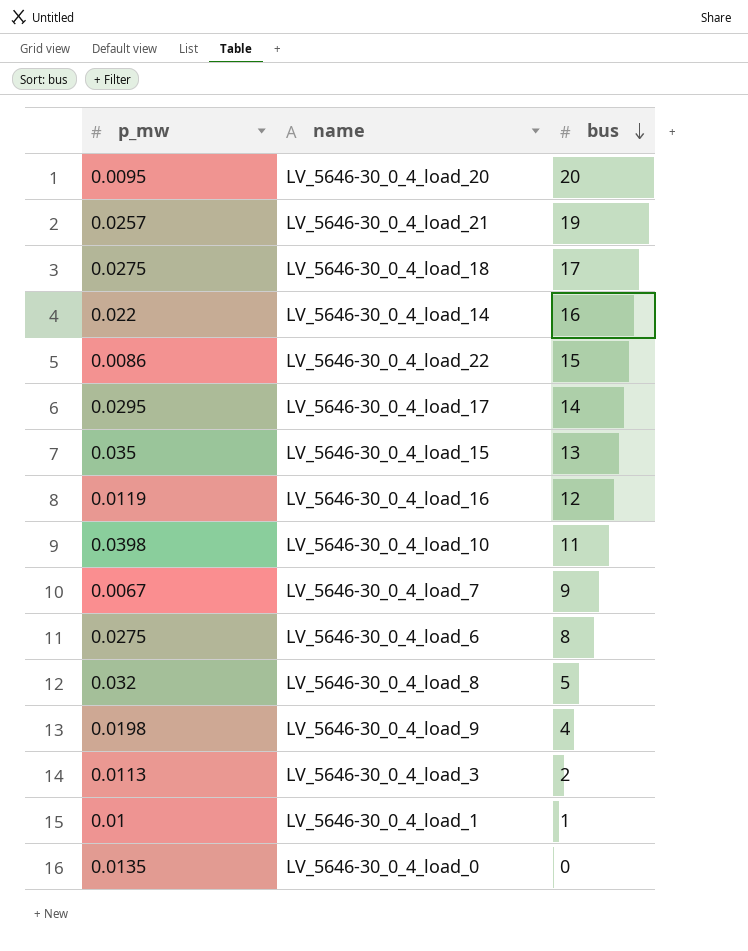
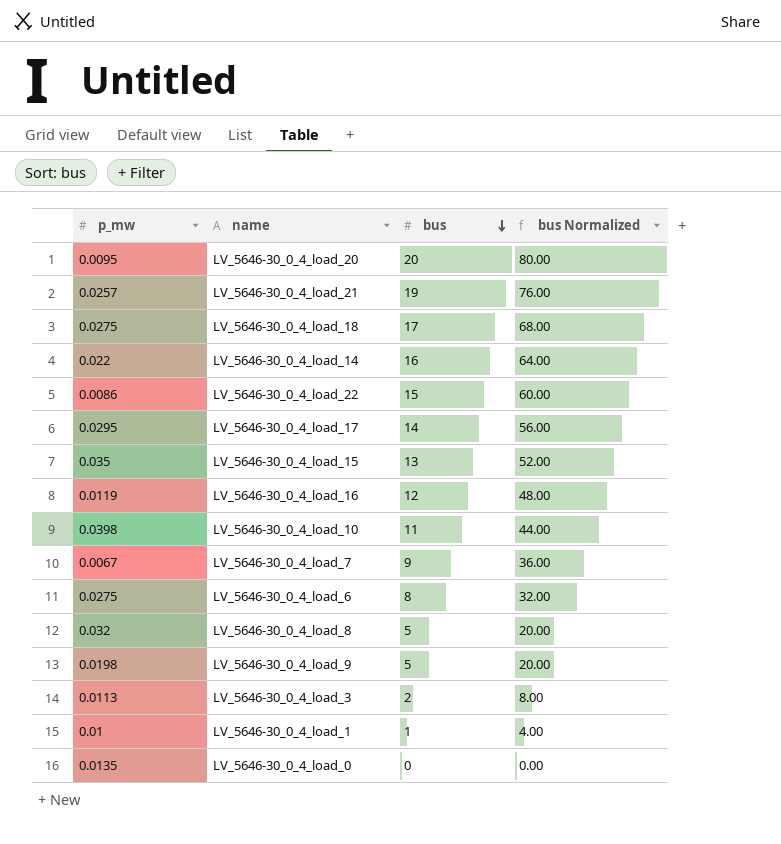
column bus Normalized | formula: none -> [bus] * 4
LV_5646-30_0_4_load_9 | bus: 4 -> 5

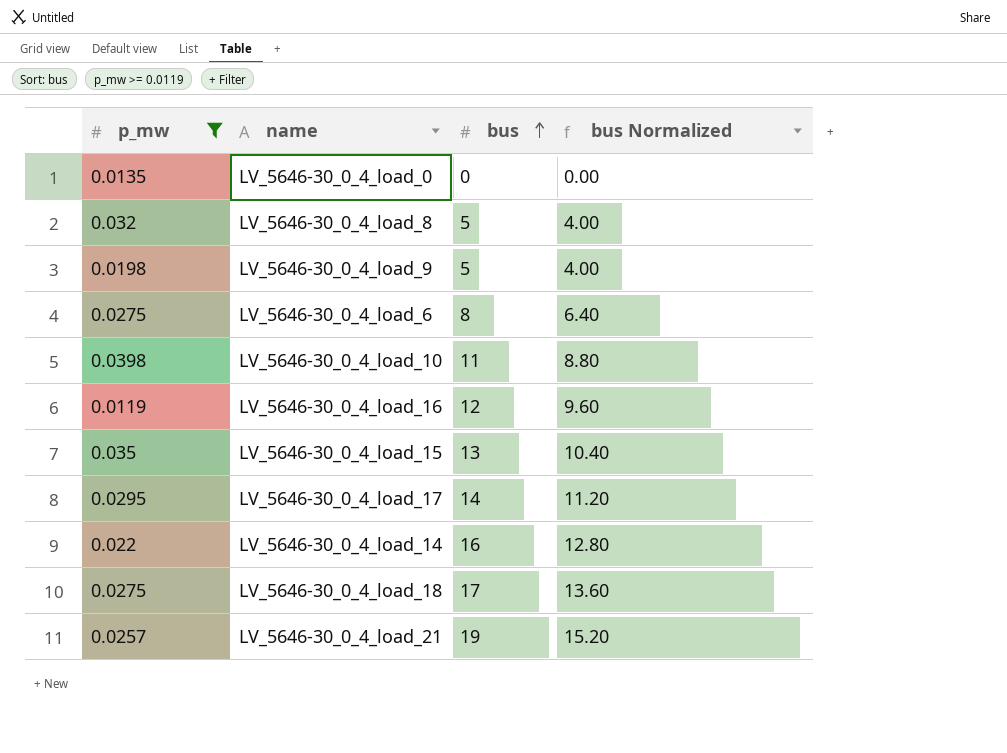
filter: none -> p_mw >= 0.0119
row order: bus descending -> bus ascending
column bus Normalized | formula: [bus] * 4 -> [bus] * 0.8

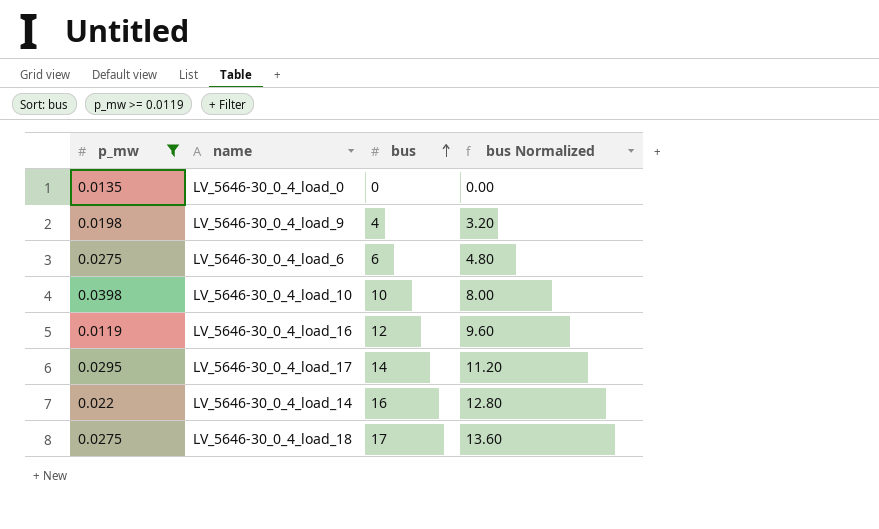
row LV_5646-30_0_4_load_8: 0.032 | 5 | 4.00 -> none
row LV_5646-30_0_4_load_15: 0.035 | 13 | 10.40 -> none
row LV_5646-30_0_4_load_21: 0.0257 | 19 | 15.20 -> none
LV_5646-30_0_4_load_9 | bus: 5 -> 4
LV_5646-30_0_4_load_9 | bus Normalized: 4.00 -> 3.20
LV_5646-30_0_4_load_6 | bus: 8 -> 6
LV_5646-30_0_4_load_6 | bus Normalized: 6.40 -> 4.80
LV_5646-30_0_4_load_10 | bus: 11 -> 10
LV_5646-30_0_4_load_10 | bus Normalized: 8.80 -> 8.00

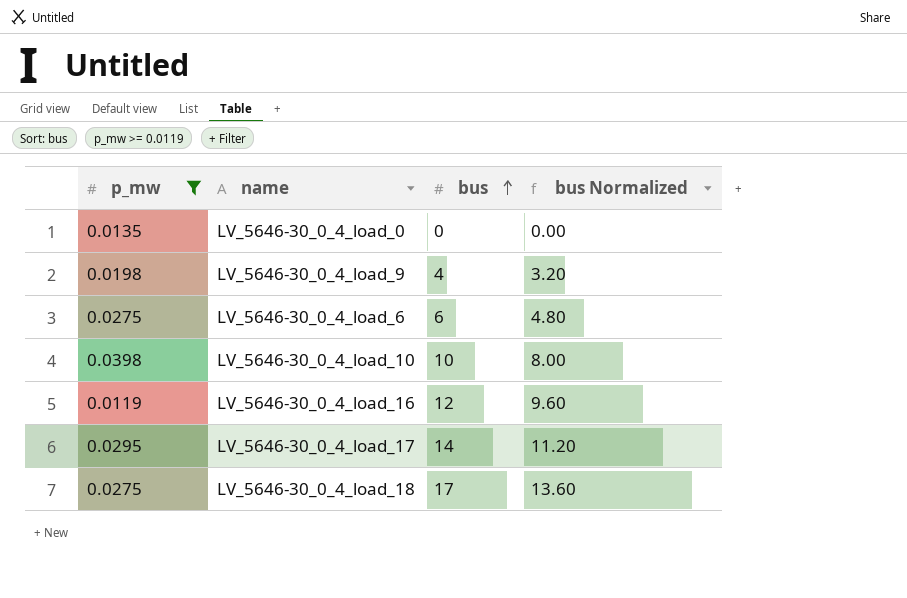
row LV_5646-30_0_4_load_14: 0.022 | 16 | 12.80 -> none

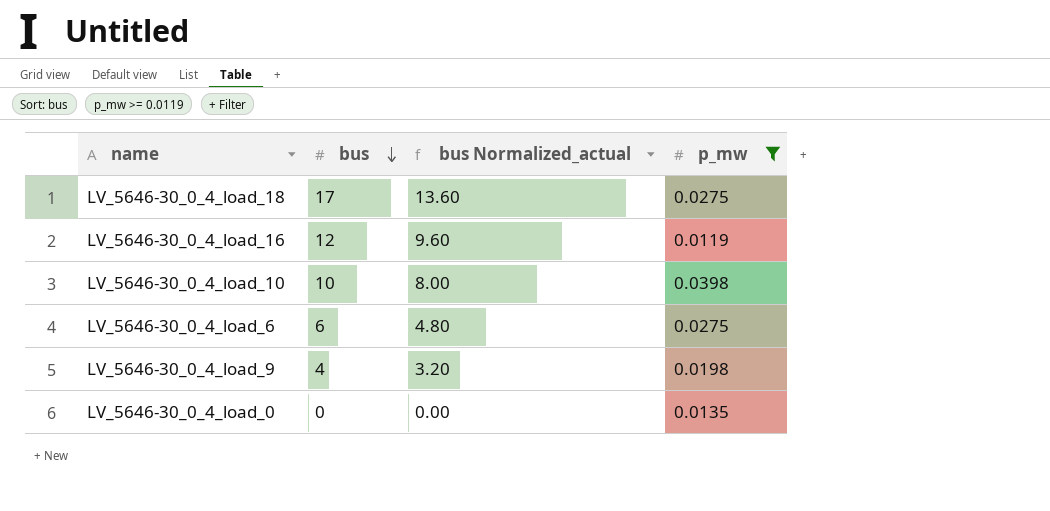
row order: bus ascending -> bus descending
column name: bus Normalized -> bus Normalized_actual
column p_mw | position: 1 -> 4
row LV_5646-30_0_4_load_17: 0.0295 | 14 | 11.20 -> none

